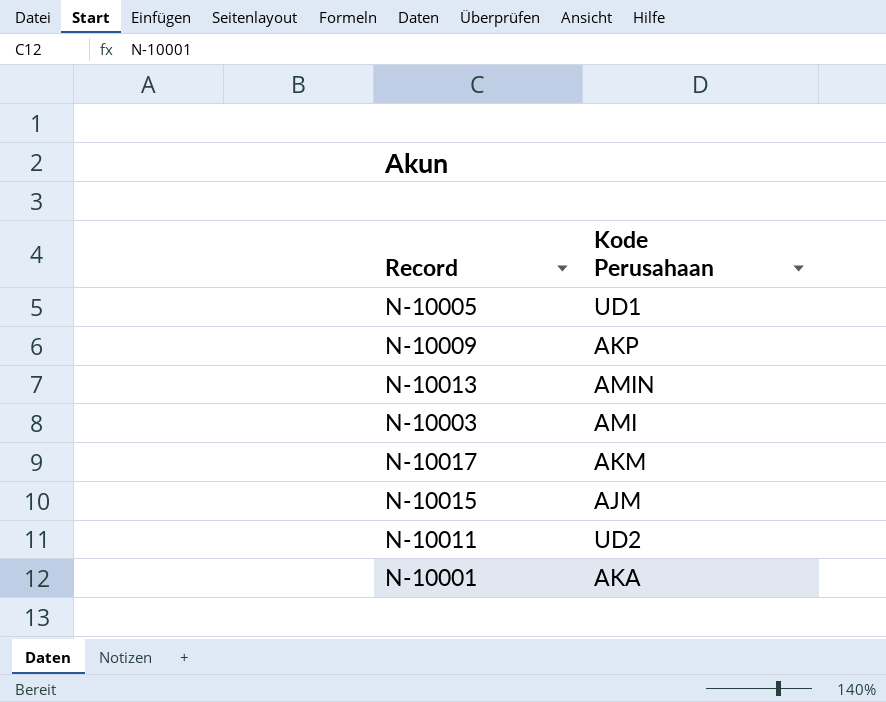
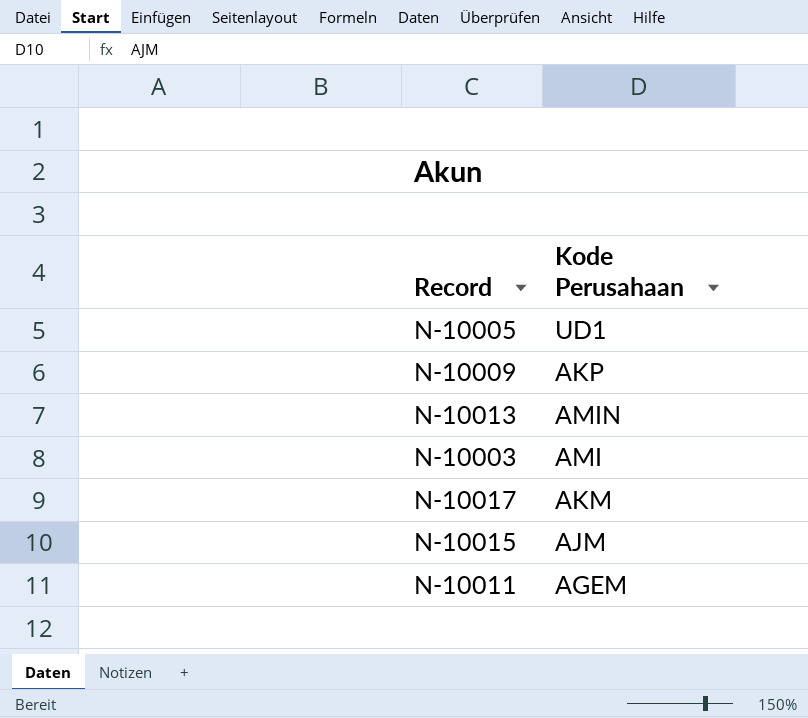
row N-10001: AKA -> none
N-10011 | Kode Perusahaan: UD2 -> AGEM

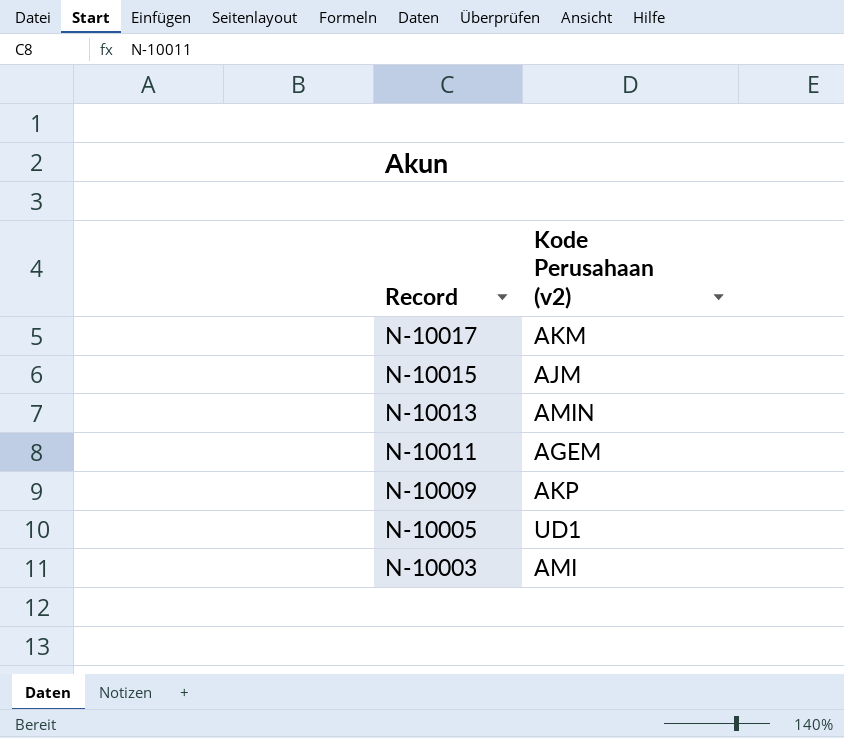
row order: none -> Record descending
column name: Kode Perusahaan -> Kode Perusahaan (v2)

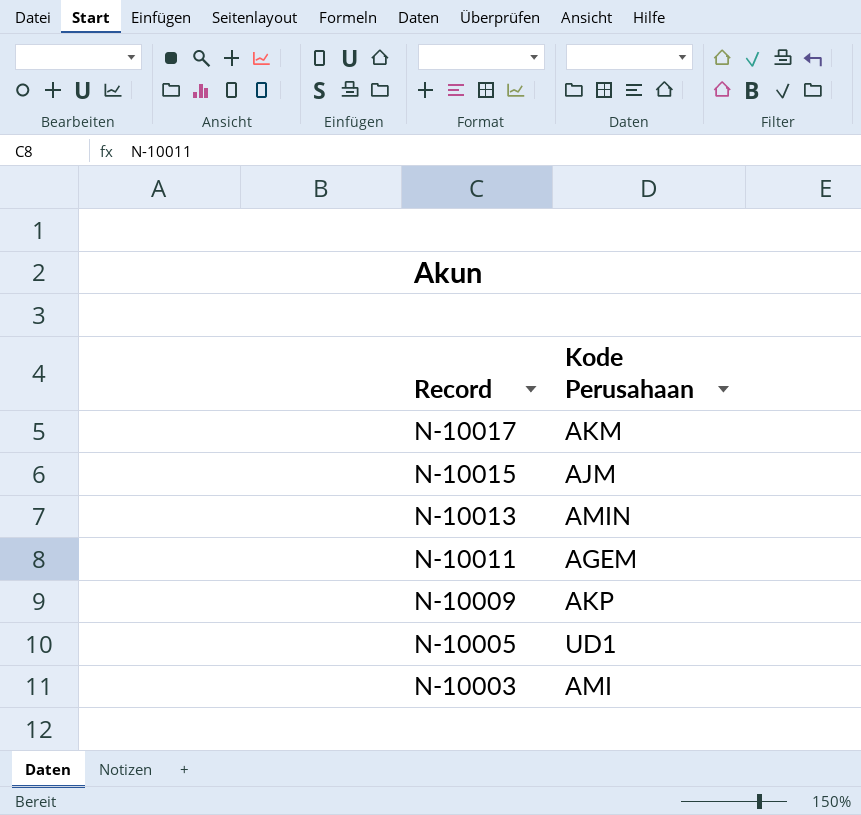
column name: Kode Perusahaan (v2) -> Kode Perusahaan

